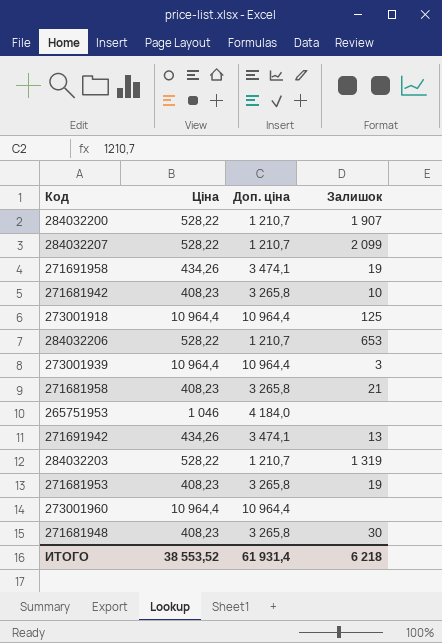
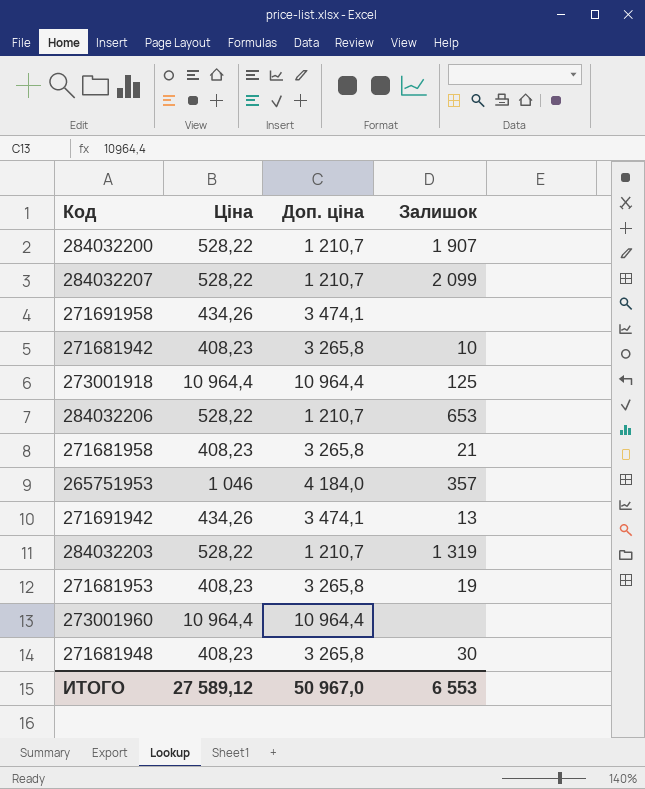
row 273001939: 10 964,4 | 10 964,4 | 3 -> none
271691958 | Залишок: 19 -> none
265751953 | Залишок: none -> 357
ИТОГО | Ціна: 38 553,52 -> 27 589,12
ИТОГО | Доп. ціна: 61 931,4 -> 50 967,0
ИТОГО | Залишок: 6 218 -> 6 553

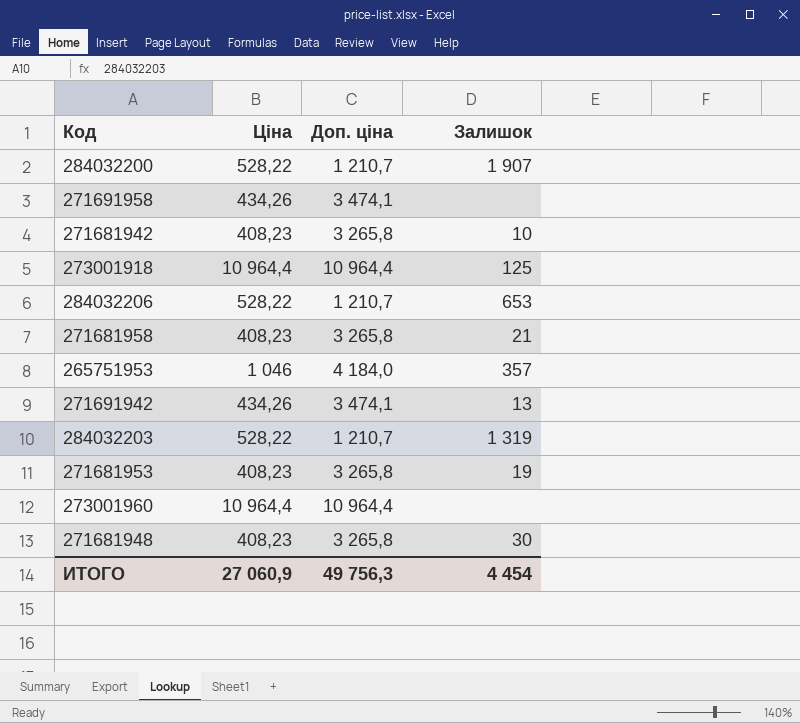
row 284032207: 528,22 | 1 210,7 | 2 099 -> none
ИТОГО | Ціна: 27 589,12 -> 27 060,9
ИТОГО | Доп. ціна: 50 967,0 -> 49 756,3
ИТОГО | Залишок: 6 553 -> 4 454

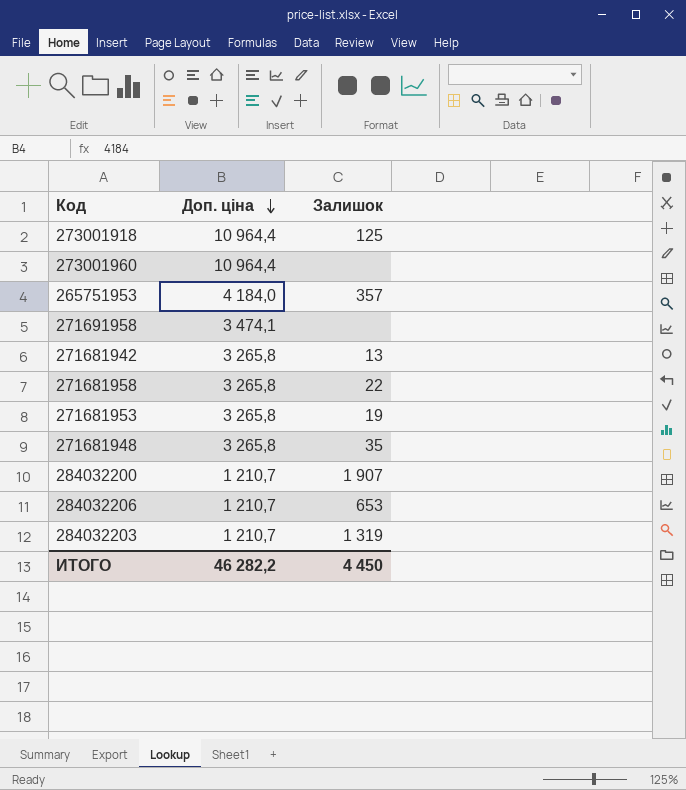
row order: none -> Доп. ціна descending
column Ціна | position: 2 -> none
row 271691942: 434,26 | 3 474,1 | 13 -> none
271681942 | Залишок: 10 -> 13
271681958 | Залишок: 21 -> 22
271681948 | Залишок: 30 -> 35
ИТОГО | Доп. ціна: 49 756,3 -> 46 282,2
ИТОГО | Залишок: 4 454 -> 4 450

